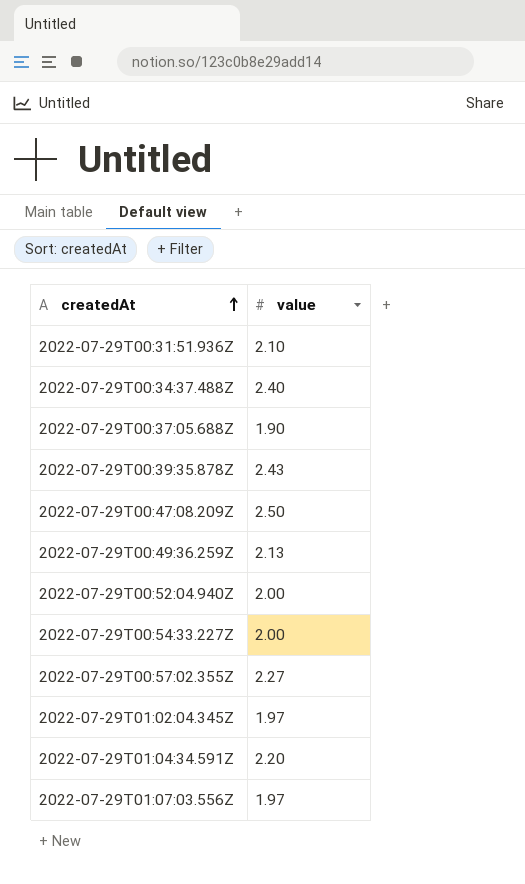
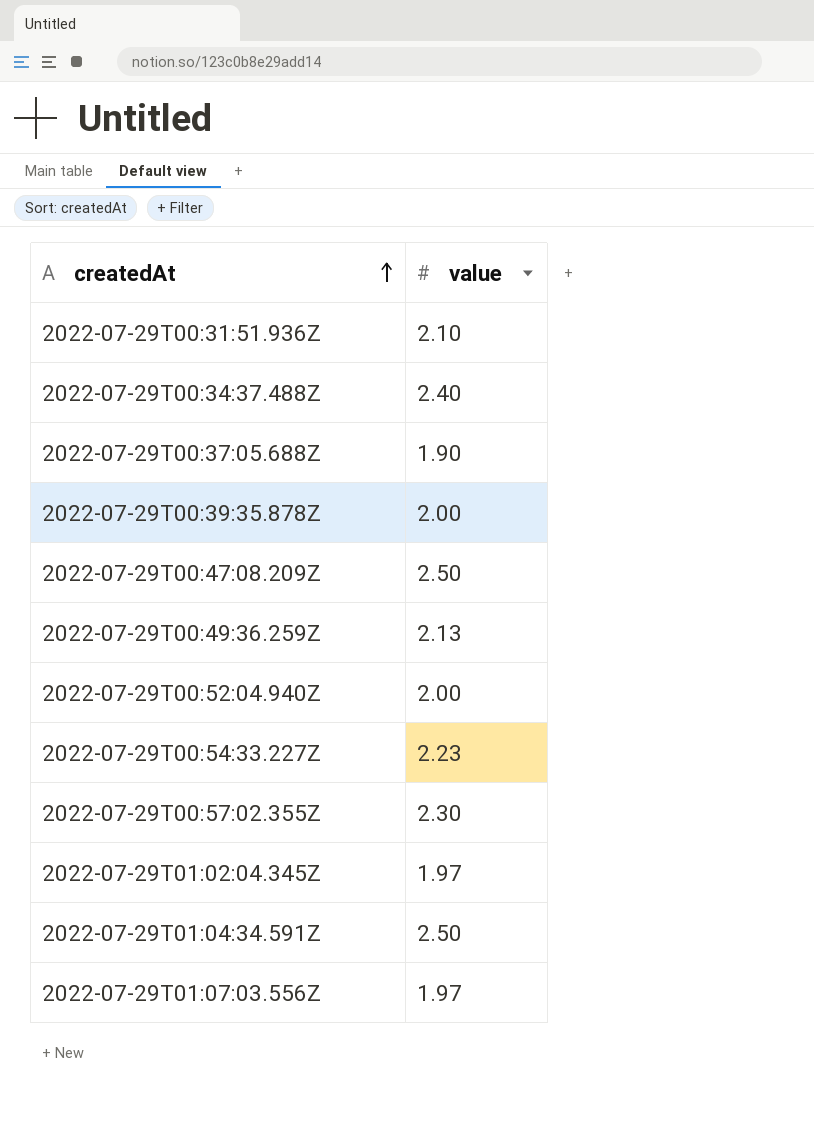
2022-07-29T00:39:35.878Z | value: 2.43 -> 2.00
2022-07-29T00:54:33.227Z | value: 2.00 -> 2.23
2022-07-29T00:57:02.355Z | value: 2.27 -> 2.30
2022-07-29T01:04:34.591Z | value: 2.20 -> 2.50

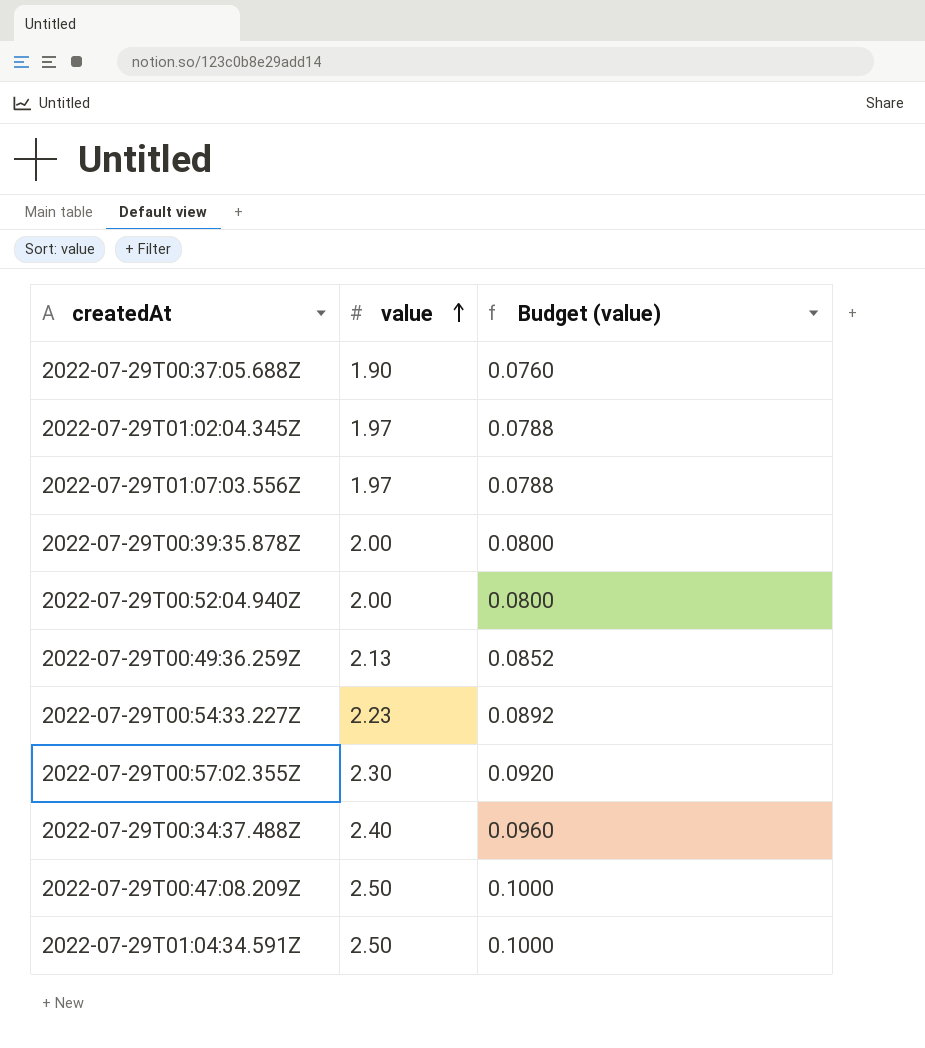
row order: createdAt ascending -> value ascending
column Budget (value) | formula: none -> [value] * 0.04
row 2022-07-29T00:31:51.936Z: 2.10 -> none

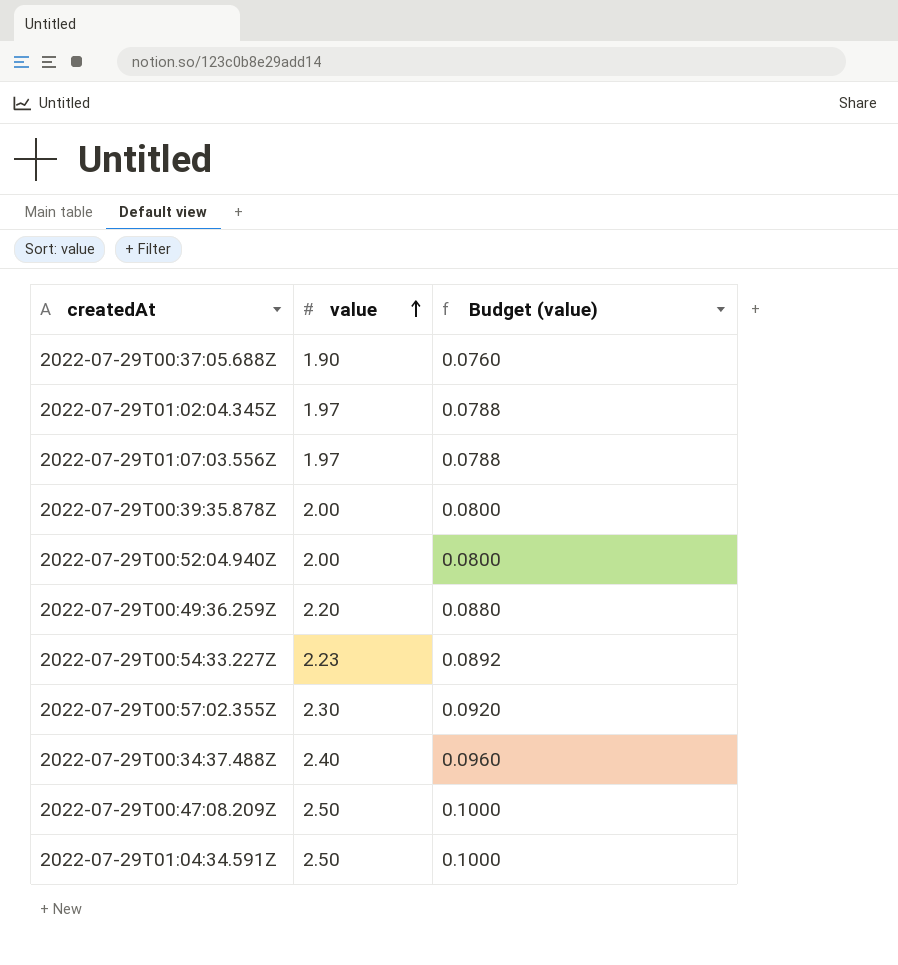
2022-07-29T00:49:36.259Z | value: 2.13 -> 2.20
2022-07-29T00:49:36.259Z | Budget (value): 0.0852 -> 0.0880

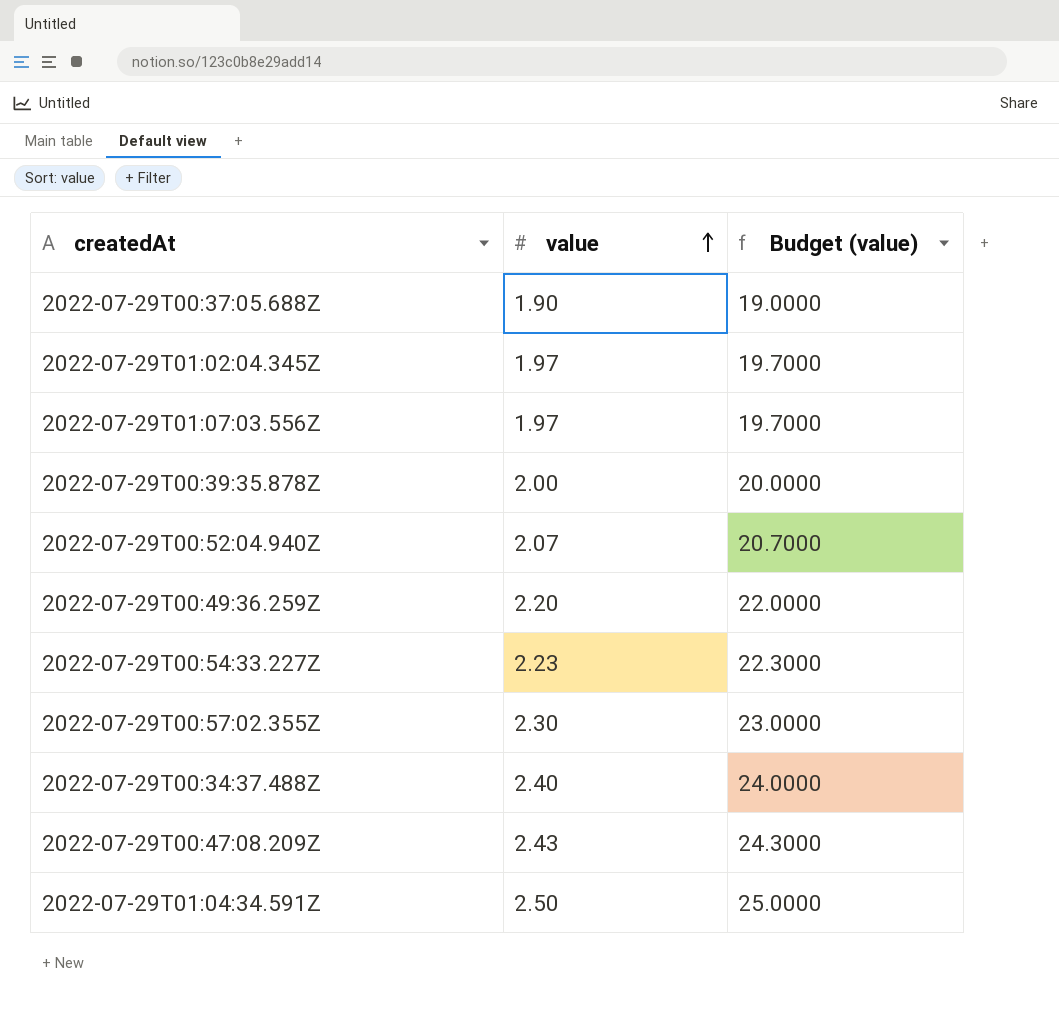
column Budget (value) | formula: [value] * 0.04 -> [value] * 10
2022-07-29T00:52:04.940Z | value: 2.00 -> 2.07
2022-07-29T00:47:08.209Z | value: 2.50 -> 2.43

